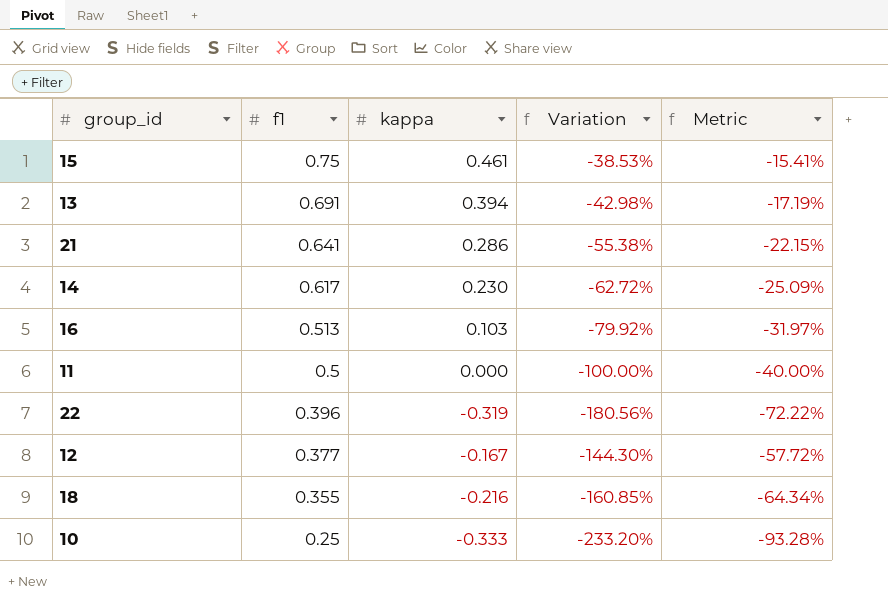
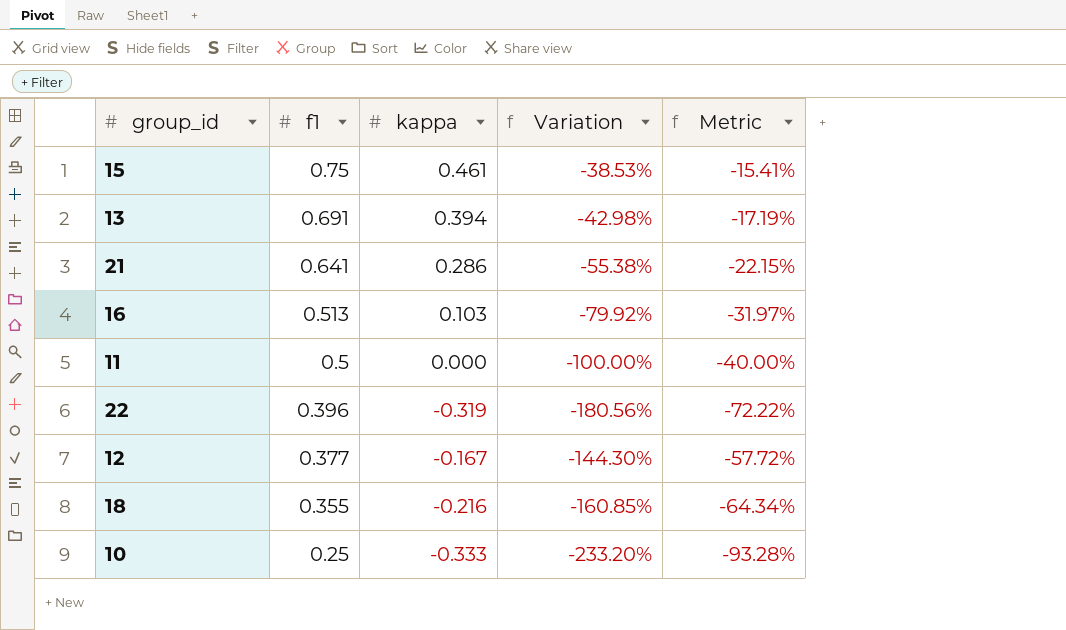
row 14: 0.617 | 0.230 | -62.72% | -25.09% -> none

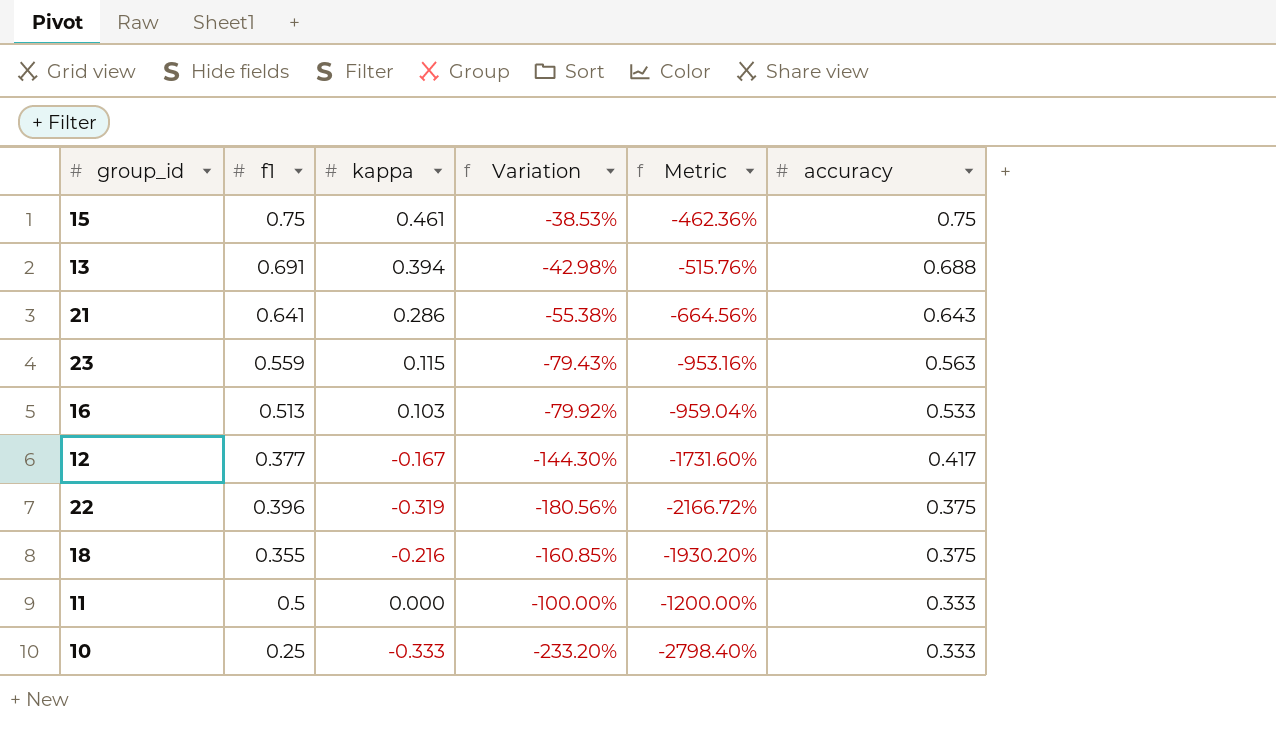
row order: f1 descending -> accuracy descending
column Metric | formula: [Variation] * 0.4 -> [Variation] * 12
column accuracy | position: none -> 6
row 23: none -> 0.559 | 0.115 | -79.43% | -953.16% | 0.563

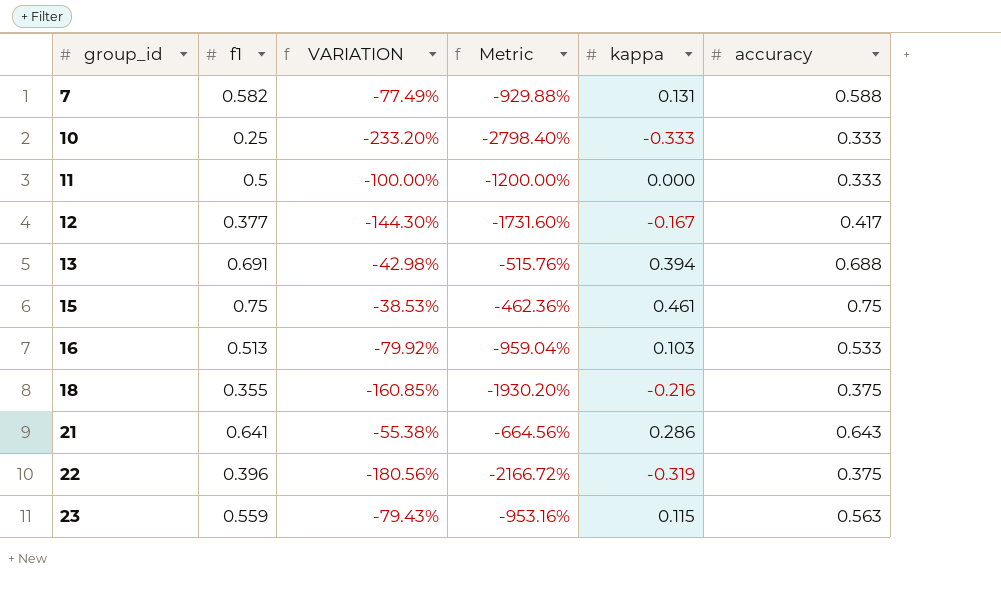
row order: accuracy descending -> group_id ascending
column name: Variation -> VARIATION
column kappa | position: 3 -> 5
row 7: none -> 0.582 | -77.49% | -929.88% | 0.131 | 0.588

